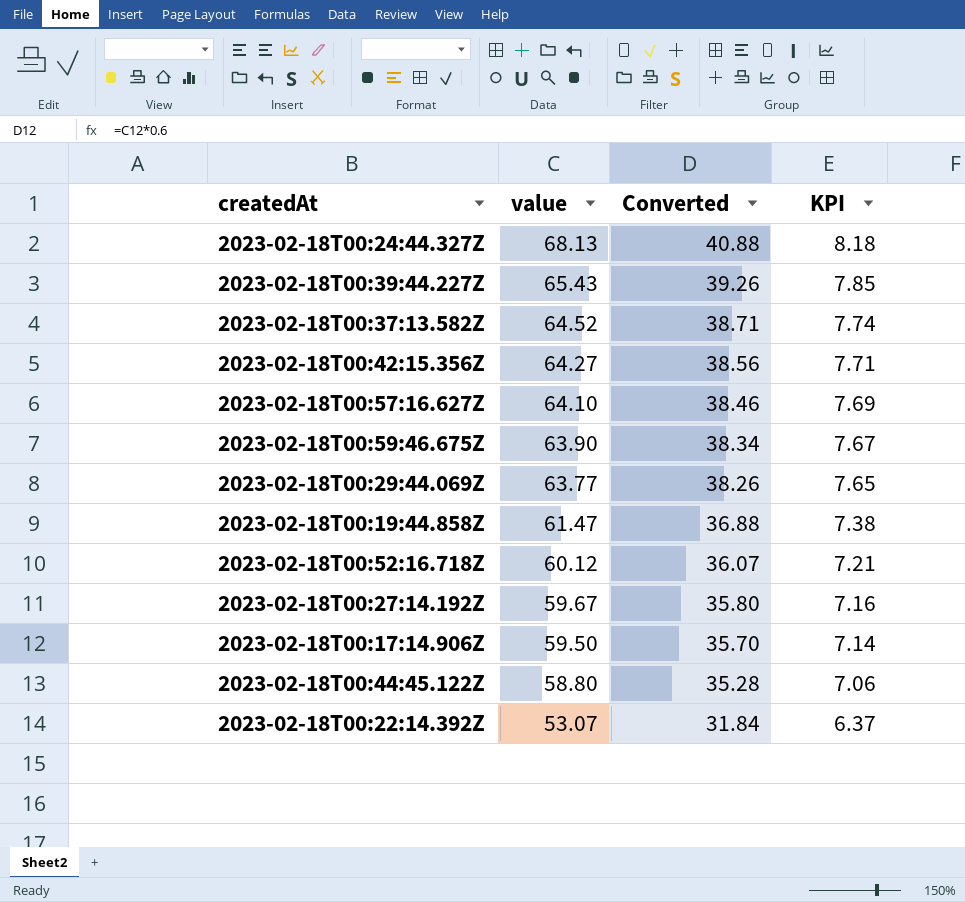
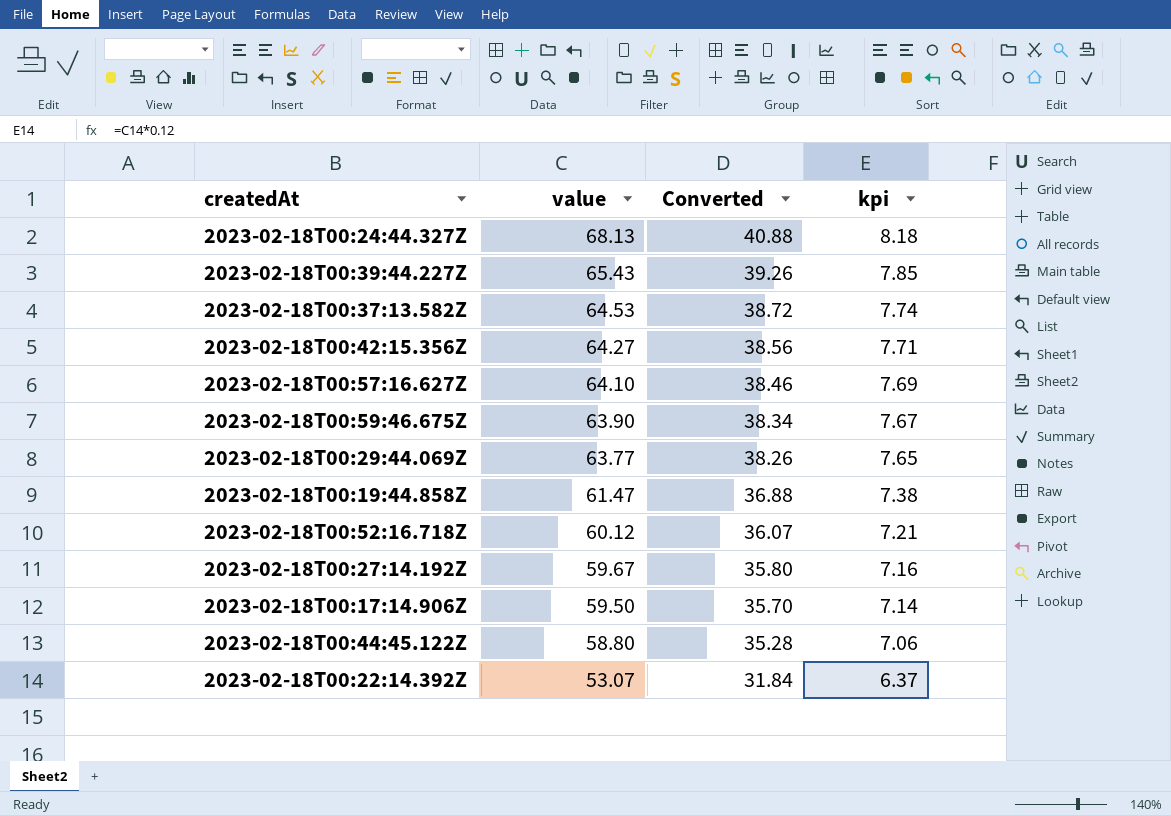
column name: KPI -> kpi
2023-02-18T00:37:13.582Z | value: 64.52 -> 64.53
2023-02-18T00:37:13.582Z | Converted: 38.71 -> 38.72

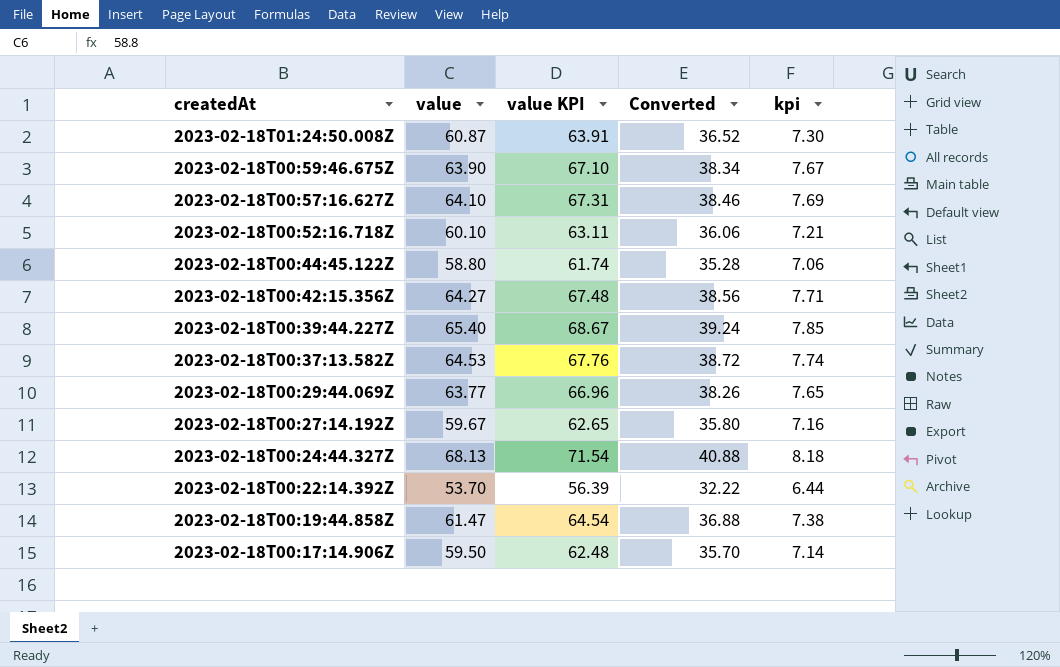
row order: value descending -> createdAt descending
column value KPI | formula: none -> [value] * 1.05
row 2023-02-18T01:24:50.008Z: none -> 60.87 | 63.91 | 36.52 | 7.30
2023-02-18T00:52:16.718Z | value: 60.12 -> 60.10
2023-02-18T00:52:16.718Z | Converted: 36.07 -> 36.06
2023-02-18T00:39:44.227Z | value: 65.43 -> 65.40
2023-02-18T00:39:44.227Z | Converted: 39.26 -> 39.24
2023-02-18T00:22:14.392Z | value: 53.07 -> 53.70
2023-02-18T00:22:14.392Z | Converted: 31.84 -> 32.22
2023-02-18T00:22:14.392Z | kpi: 6.37 -> 6.44

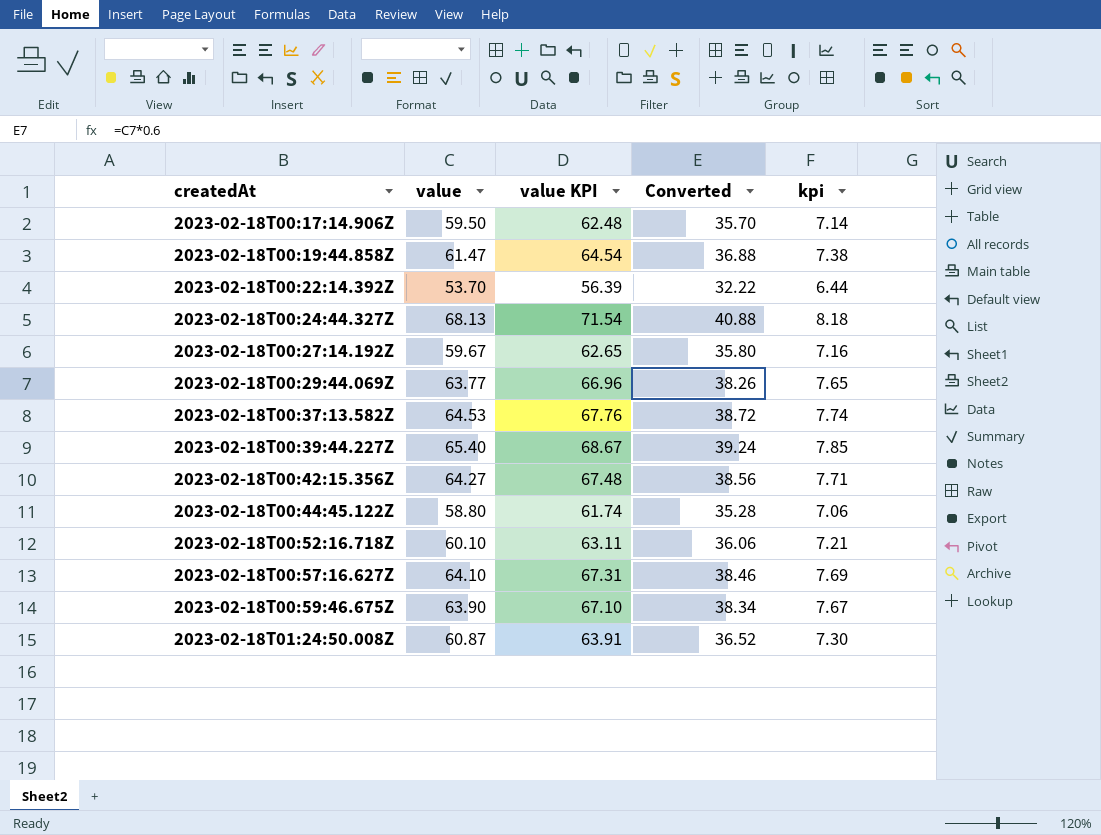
row order: createdAt descending -> createdAt ascending

